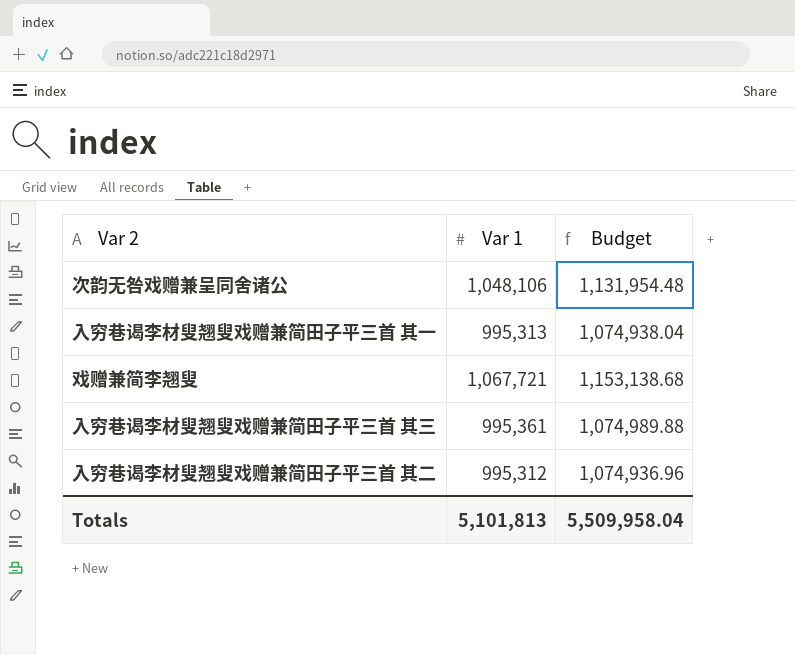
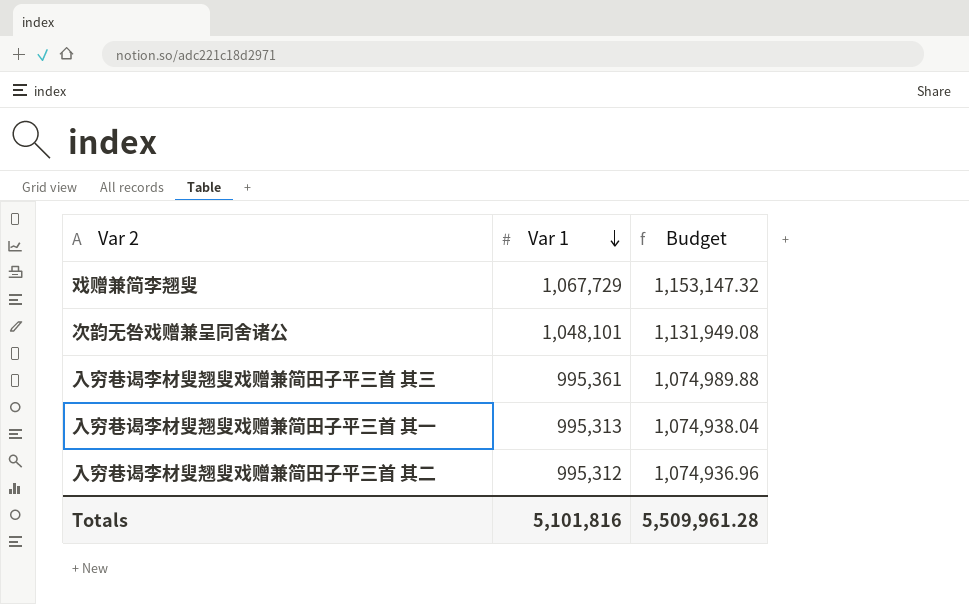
row order: none -> Var 1 descending
戏赠兼简李翘叟 | Var 1: 1,067,721 -> 1,067,729
戏赠兼简李翘叟 | Budget: 1,153,138.68 -> 1,153,147.32
次韵无咎戏赠兼呈同舍诸公 | Var 1: 1,048,106 -> 1,048,101
次韵无咎戏赠兼呈同舍诸公 | Budget: 1,131,954.48 -> 1,131,949.08
Totals | Var 1: 5,101,813 -> 5,101,816
Totals | Budget: 5,509,958.04 -> 5,509,961.28

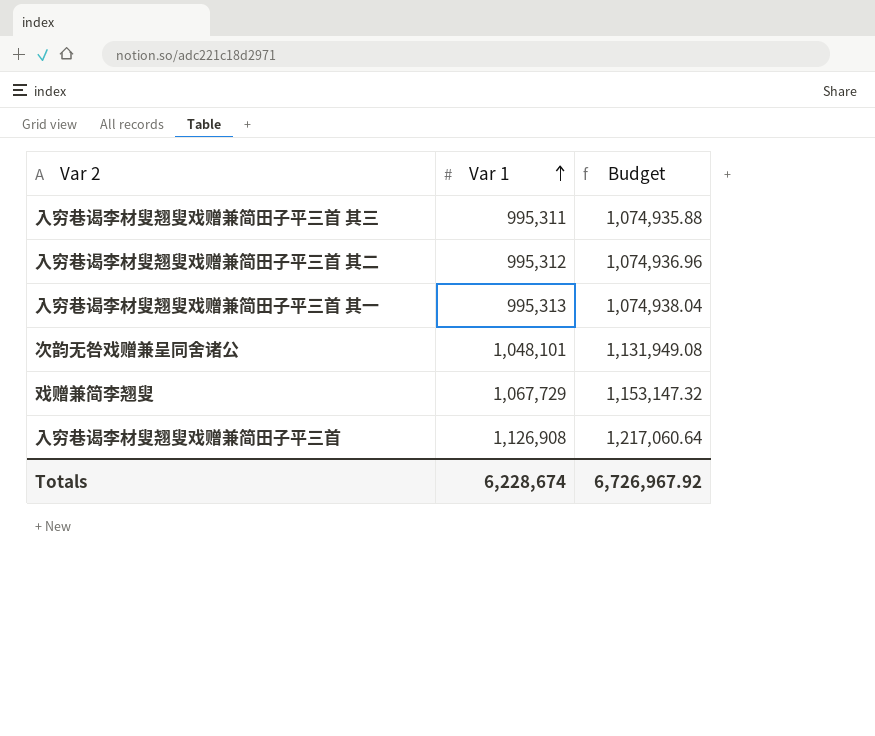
row order: Var 1 descending -> Var 1 ascending
入穷巷谒李材叟翘叟戏赠兼简田子平三首 其三 | Var 1: 995,361 -> 995,311
入穷巷谒李材叟翘叟戏赠兼简田子平三首 其三 | Budget: 1,074,989.88 -> 1,074,935.88
row 入穷巷谒李材叟翘叟戏赠兼简田子平三首: none -> 1,126,908 | 1,217,060.64
Totals | Var 1: 5,101,816 -> 6,228,674
Totals | Budget: 5,509,961.28 -> 6,726,967.92

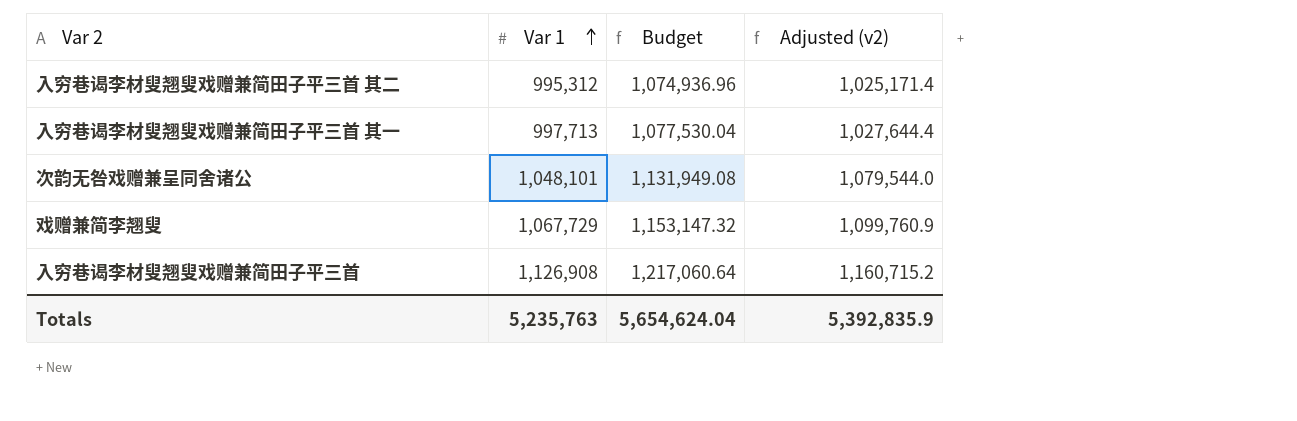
column Adjusted (v2) | formula: none -> [Var 1] * 1.03
row 入穷巷谒李材叟翘叟戏赠兼简田子平三首 其三: 995,311 | 1,074,935.88 -> none
入穷巷谒李材叟翘叟戏赠兼简田子平三首 其一 | Var 1: 995,313 -> 997,713
入穷巷谒李材叟翘叟戏赠兼简田子平三首 其一 | Budget: 1,074,938.04 -> 1,077,530.04
Totals | Var 1: 6,228,674 -> 5,235,763
Totals | Budget: 6,726,967.92 -> 5,654,624.04

